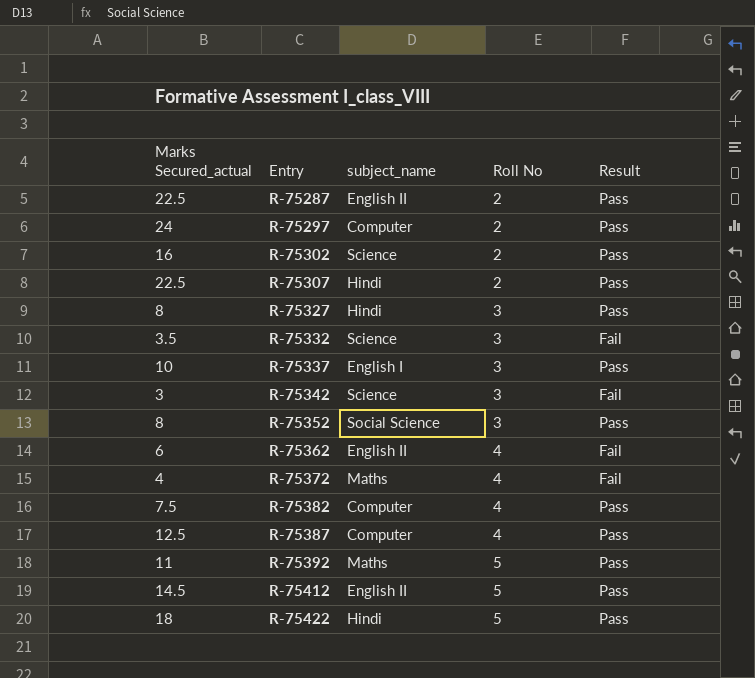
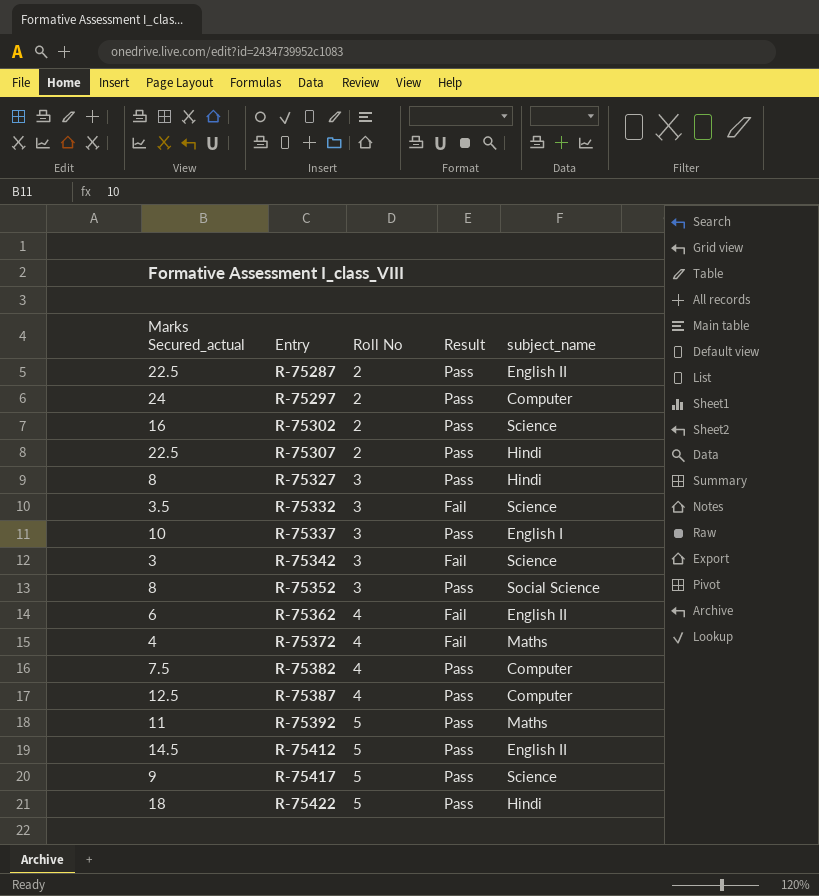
column subject_name | position: 3 -> 5
row R-75417: none -> 9 | 5 | Pass | Science

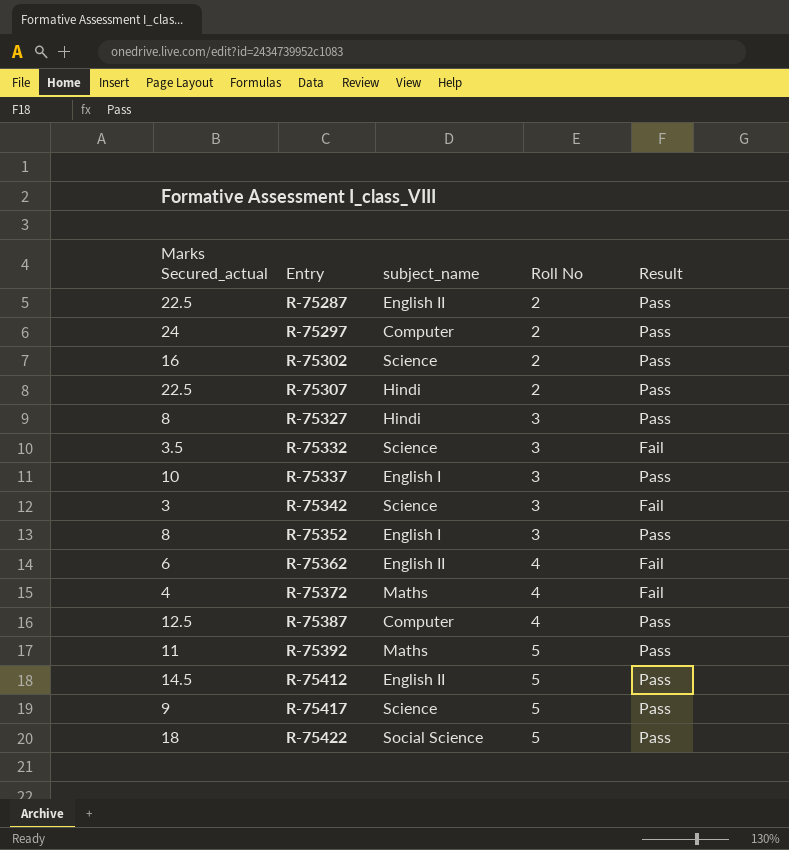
column subject_name | position: 5 -> 3
row R-75382: 7.5 | 4 | Pass | Computer -> none
R-75352 | subject_name: Social Science -> English I
R-75422 | subject_name: Hindi -> Social Science

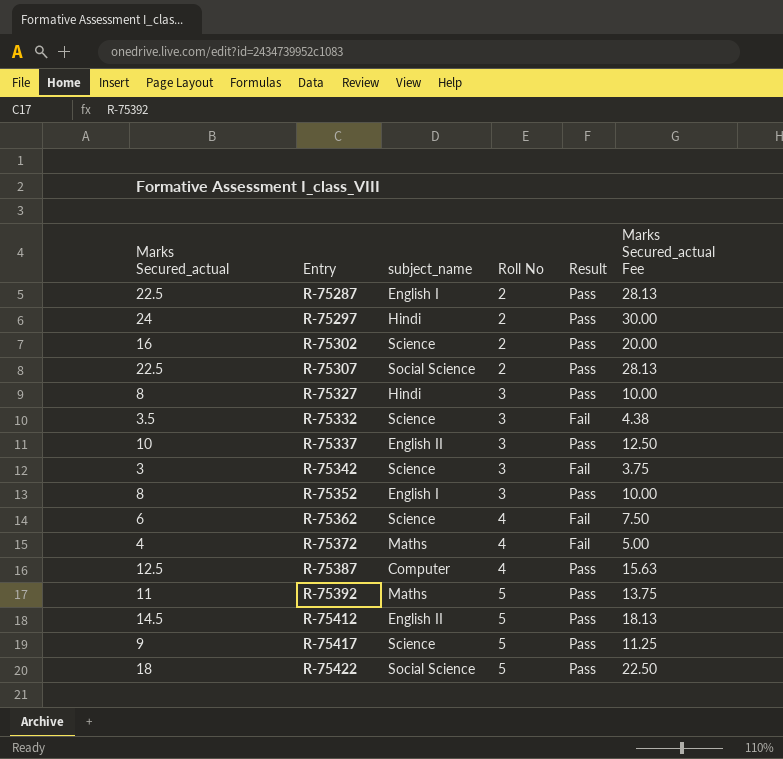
column Marks Secured_actual Fee | formula: none -> [Marks Secured_actual] * 1.25
R-75287 | subject_name: English II -> English I
R-75297 | subject_name: Computer -> Hindi
R-75307 | subject_name: Hindi -> Social Science
R-75337 | subject_name: English I -> English II
R-75362 | subject_name: English II -> Science

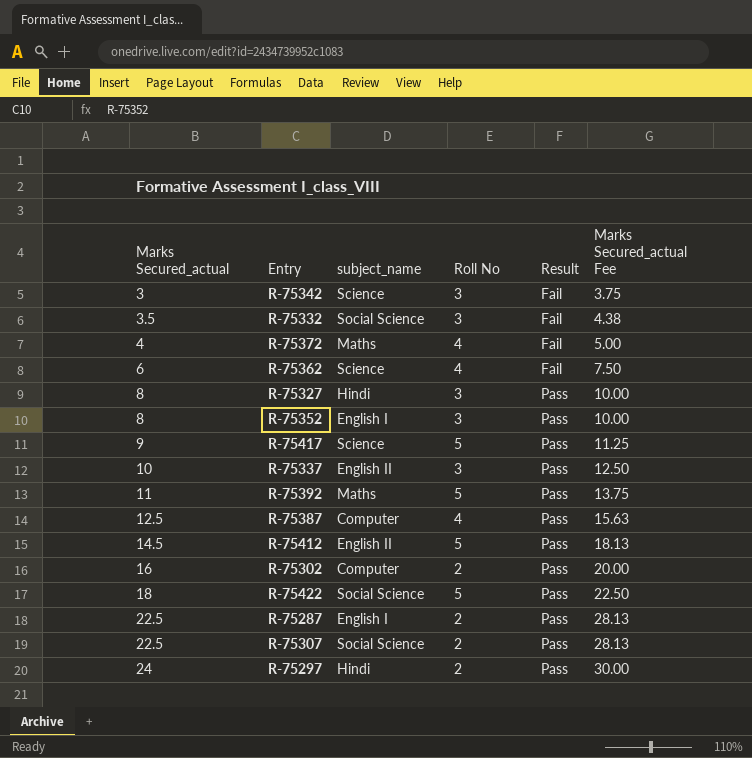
row order: Entry ascending -> Marks Secured_actual ascending
R-75332 | subject_name: Science -> Social Science
R-75302 | subject_name: Science -> Computer

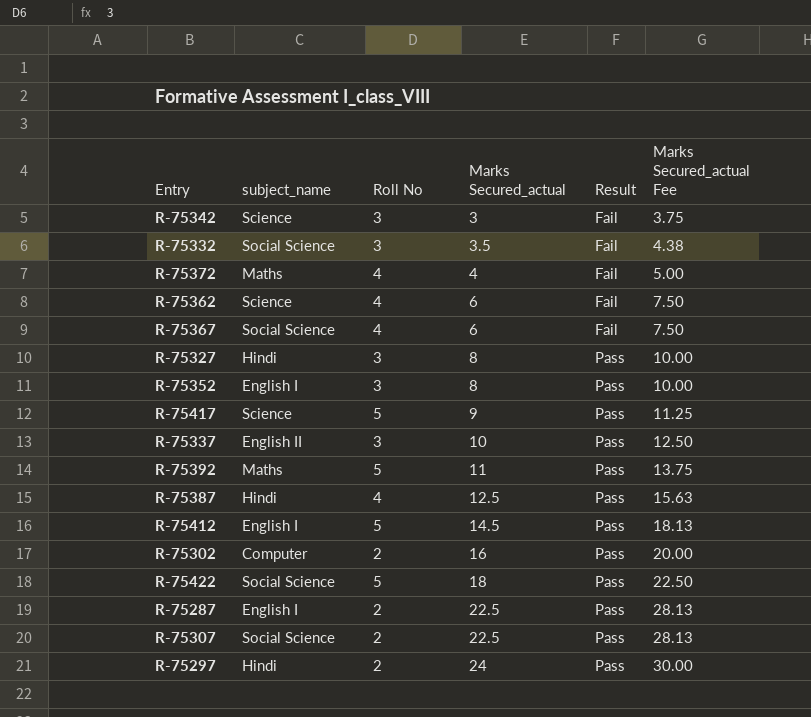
column Marks Secured_actual | position: 1 -> 4
row R-75367: none -> Social Science | 4 | 6 | Fail | 7.50
R-75387 | subject_name: Computer -> Hindi
R-75412 | subject_name: English II -> English I

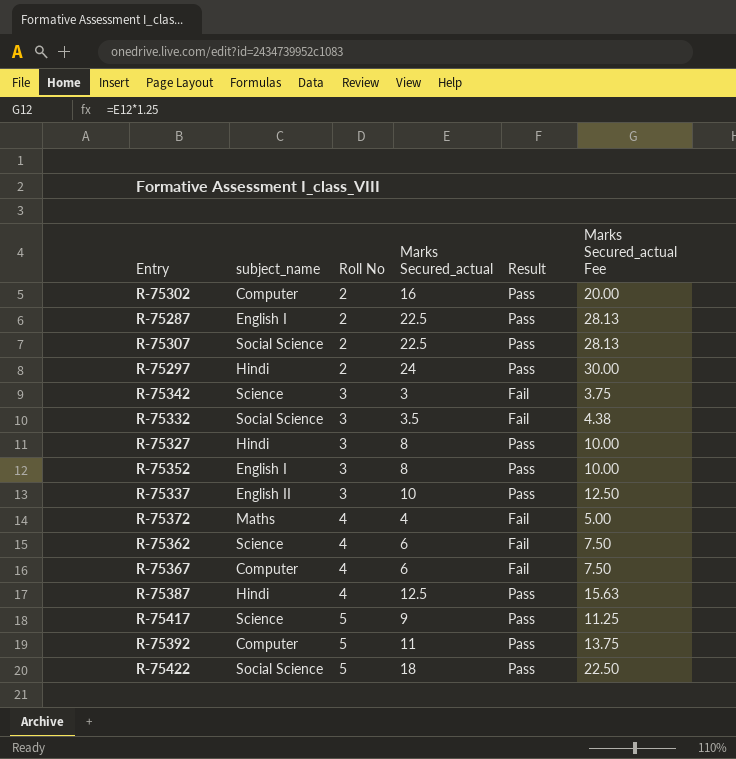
row order: Marks Secured_actual ascending -> Roll No ascending
row R-75412: English I | 5 | 14.5 | Pass | 18.13 -> none
R-75367 | subject_name: Social Science -> Computer
R-75392 | subject_name: Maths -> Computer

